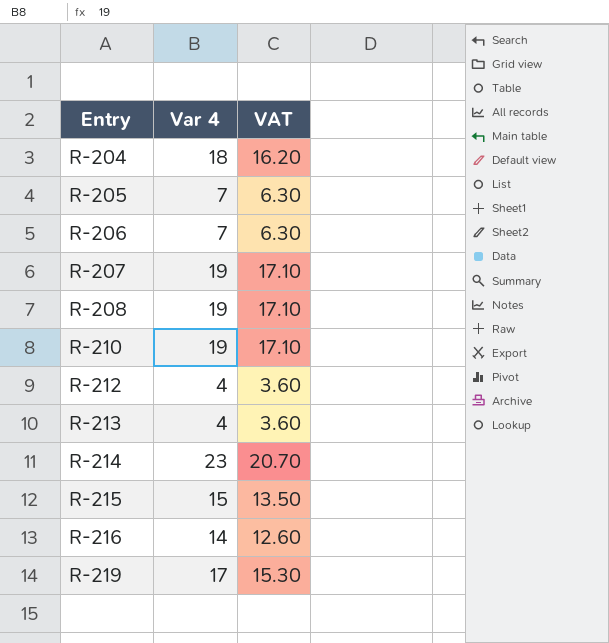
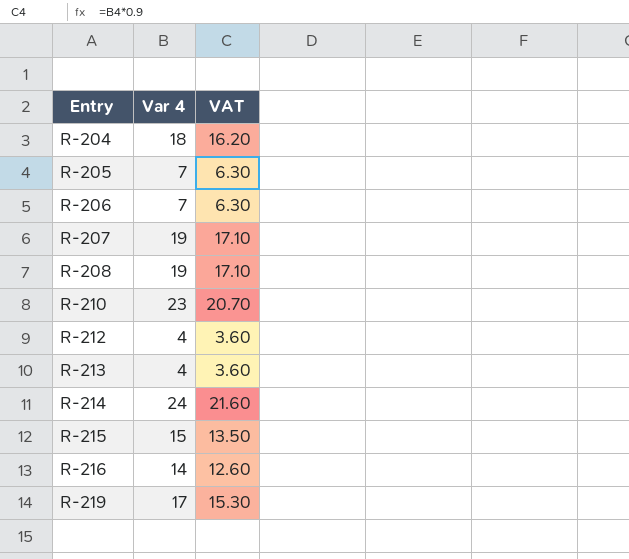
R-210 | Var 4: 19 -> 23
R-210 | VAT: 17.10 -> 20.70
R-214 | Var 4: 23 -> 24
R-214 | VAT: 20.70 -> 21.60

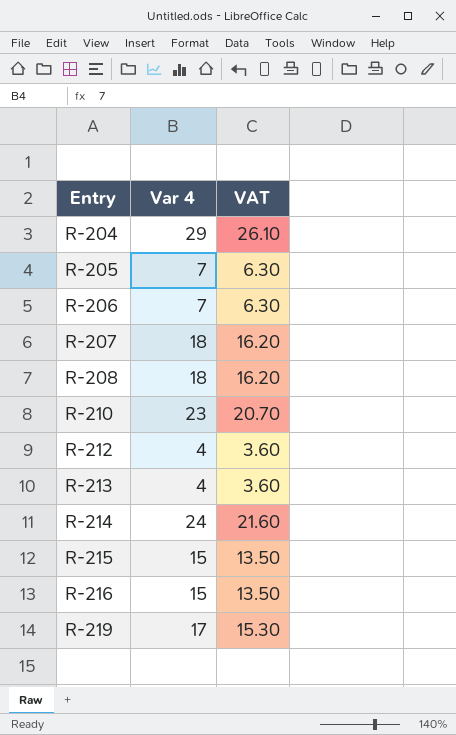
R-204 | Var 4: 18 -> 29
R-204 | VAT: 16.20 -> 26.10
R-207 | Var 4: 19 -> 18
R-207 | VAT: 17.10 -> 16.20
R-208 | Var 4: 19 -> 18
R-208 | VAT: 17.10 -> 16.20
R-216 | Var 4: 14 -> 15
R-216 | VAT: 12.60 -> 13.50

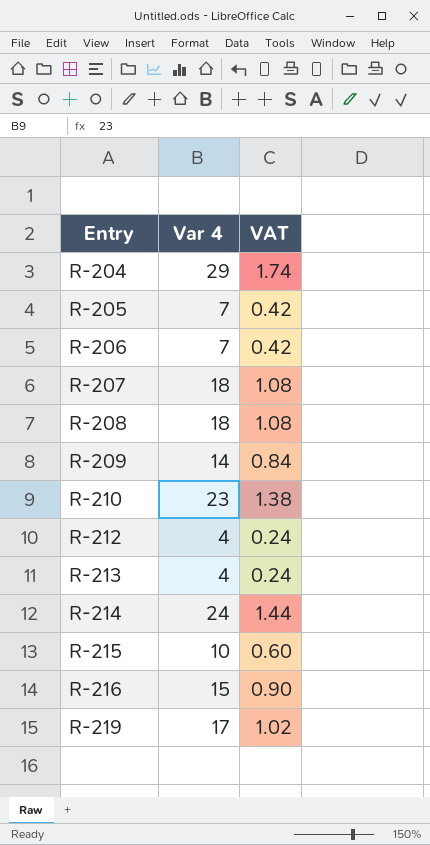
column VAT | formula: [Var 4] * 0.9 -> [Var 4] * 0.06
row R-209: none -> 14 | 0.84
R-215 | Var 4: 15 -> 10

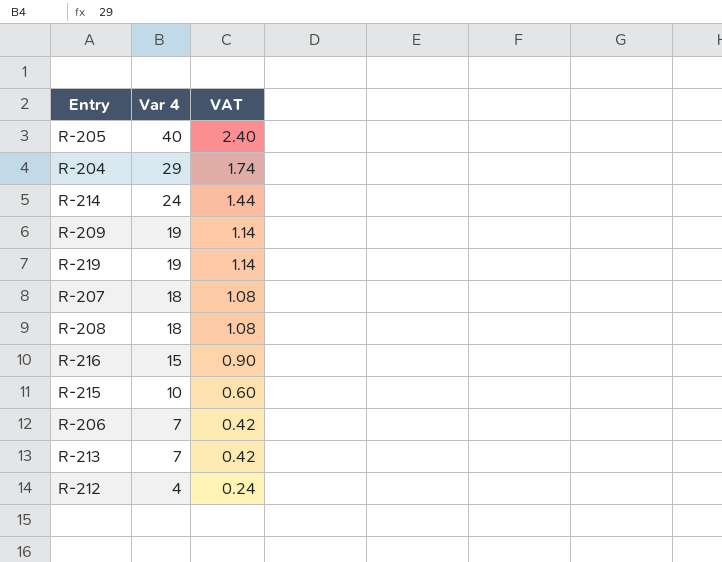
row order: Entry ascending -> Var 4 descending
row R-210: 23 | 1.38 -> none
R-205 | Var 4: 7 -> 40
R-205 | VAT: 0.42 -> 2.40
R-209 | Var 4: 14 -> 19
R-209 | VAT: 0.84 -> 1.14
R-219 | Var 4: 17 -> 19
R-219 | VAT: 1.02 -> 1.14
R-213 | Var 4: 4 -> 7
R-213 | VAT: 0.24 -> 0.42

